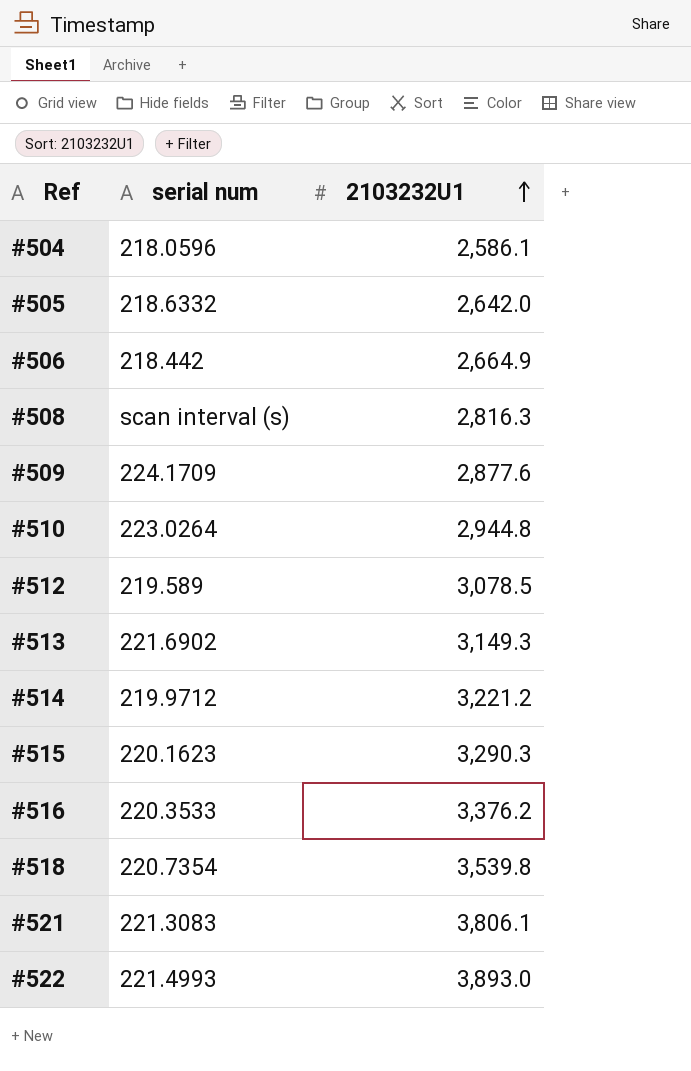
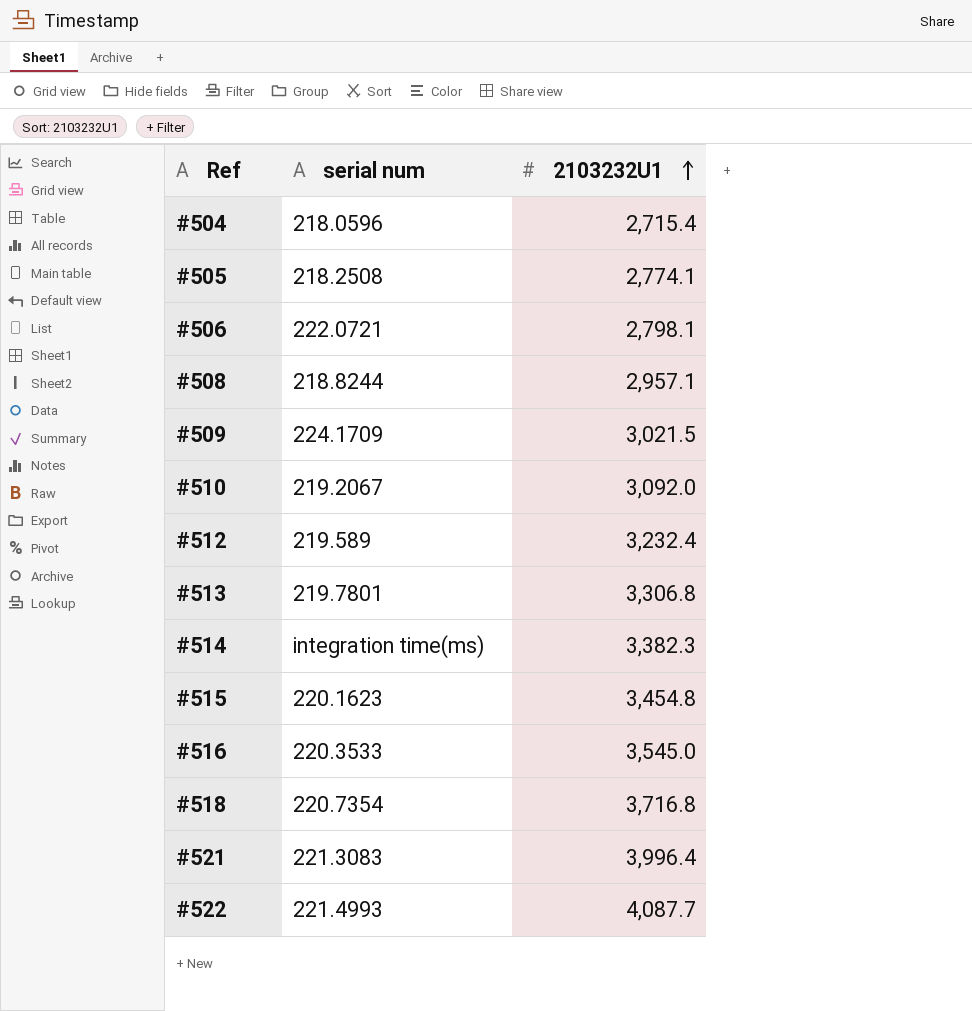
#504 | 2103232U1: 2,586.1 -> 2,715.4
#505 | serial num: 218.6332 -> 218.2508
#505 | 2103232U1: 2,642.0 -> 2,774.1
#506 | serial num: 218.442 -> 222.0721
#506 | 2103232U1: 2,664.9 -> 2,798.1
#508 | serial num: scan interval (s) -> 218.8244
#508 | 2103232U1: 2,816.3 -> 2,957.1
#509 | 2103232U1: 2,877.6 -> 3,021.5
#510 | serial num: 223.0264 -> 219.2067
#510 | 2103232U1: 2,944.8 -> 3,092.0
#512 | 2103232U1: 3,078.5 -> 3,232.4
#513 | serial num: 221.6902 -> 219.7801
#513 | 2103232U1: 3,149.3 -> 3,306.8
#514 | serial num: 219.9712 -> integration time(ms)
#514 | 2103232U1: 3,221.2 -> 3,382.3
#515 | 2103232U1: 3,290.3 -> 3,454.8
#516 | 2103232U1: 3,376.2 -> 3,545.0
#518 | 2103232U1: 3,539.8 -> 3,716.8
#521 | 2103232U1: 3,806.1 -> 3,996.4
#522 | 2103232U1: 3,893.0 -> 4,087.7

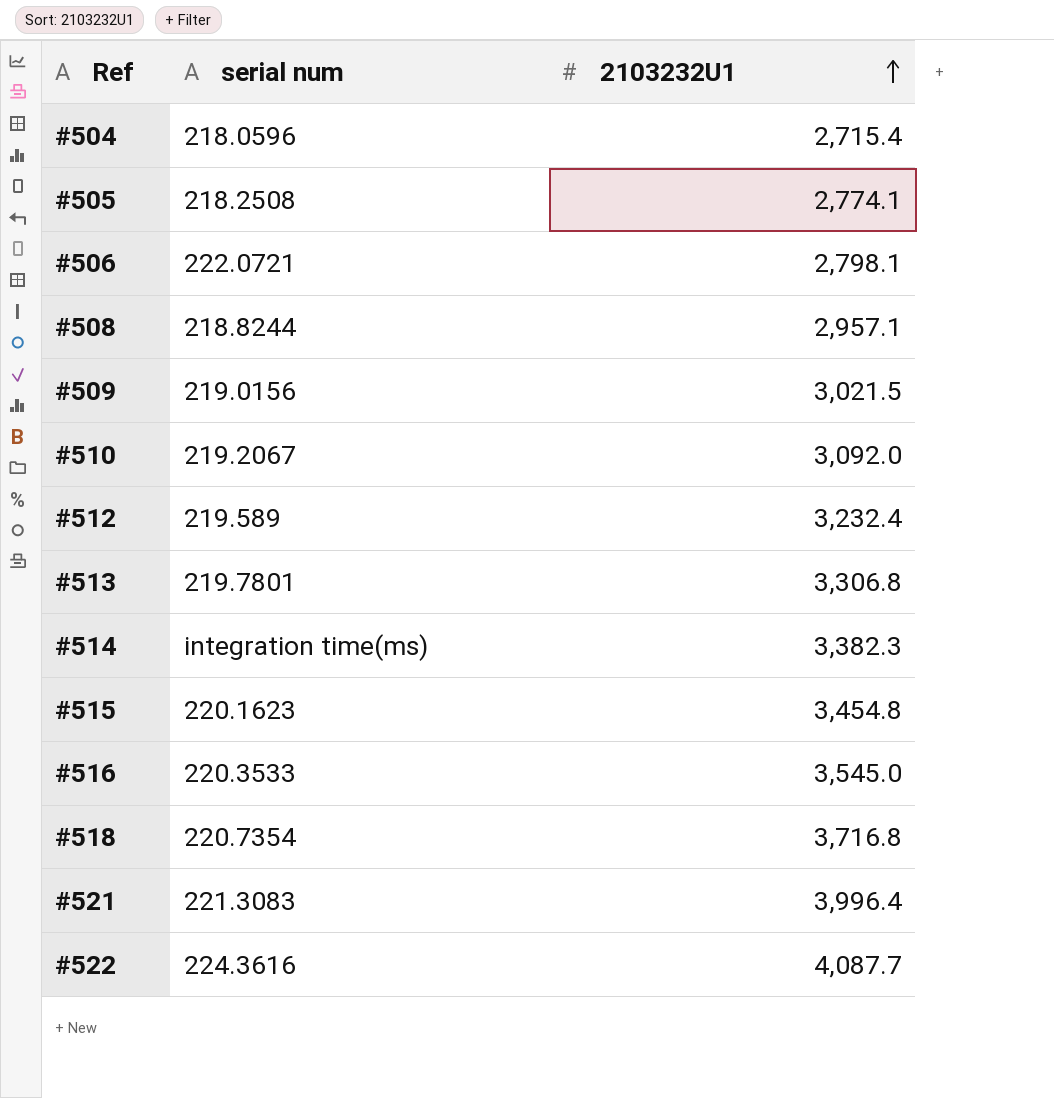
#509 | serial num: 224.1709 -> 219.0156
#522 | serial num: 221.4993 -> 224.3616

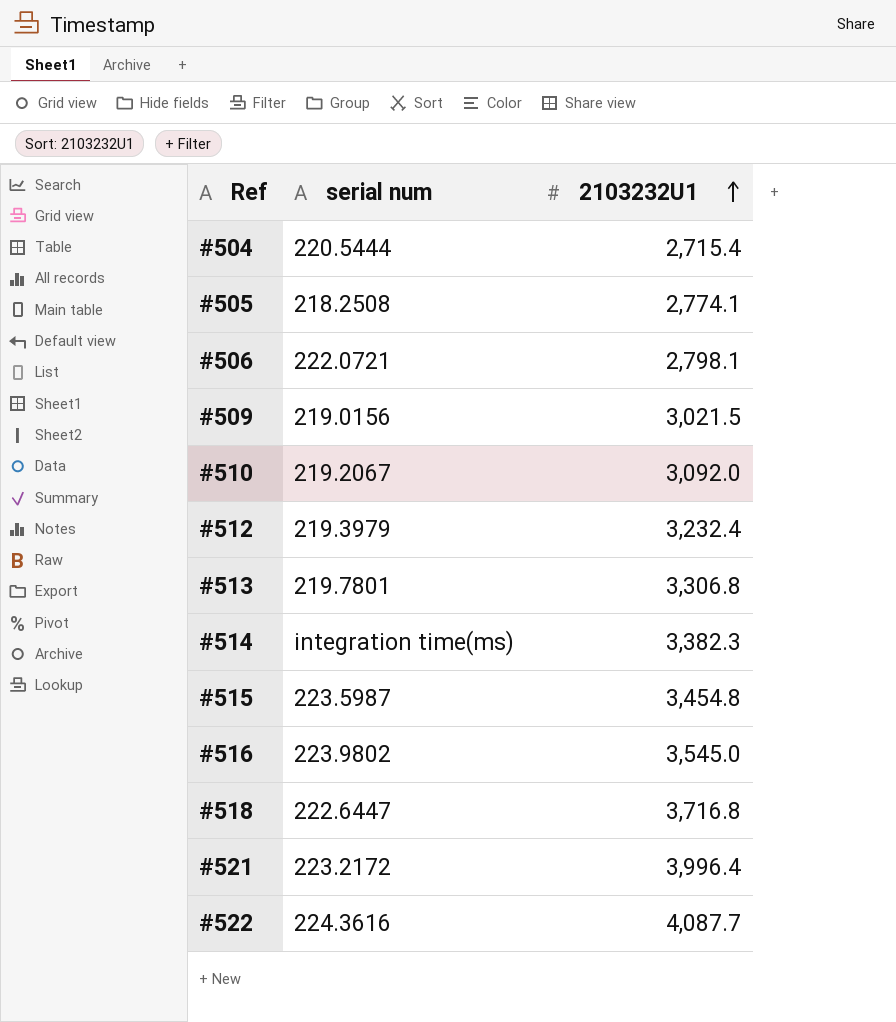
row #508: 218.8244 | 2,957.1 -> none
#504 | serial num: 218.0596 -> 220.5444
#512 | serial num: 219.589 -> 219.3979
#515 | serial num: 220.1623 -> 223.5987
#516 | serial num: 220.3533 -> 223.9802
#518 | serial num: 220.7354 -> 222.6447
#521 | serial num: 221.3083 -> 223.2172

